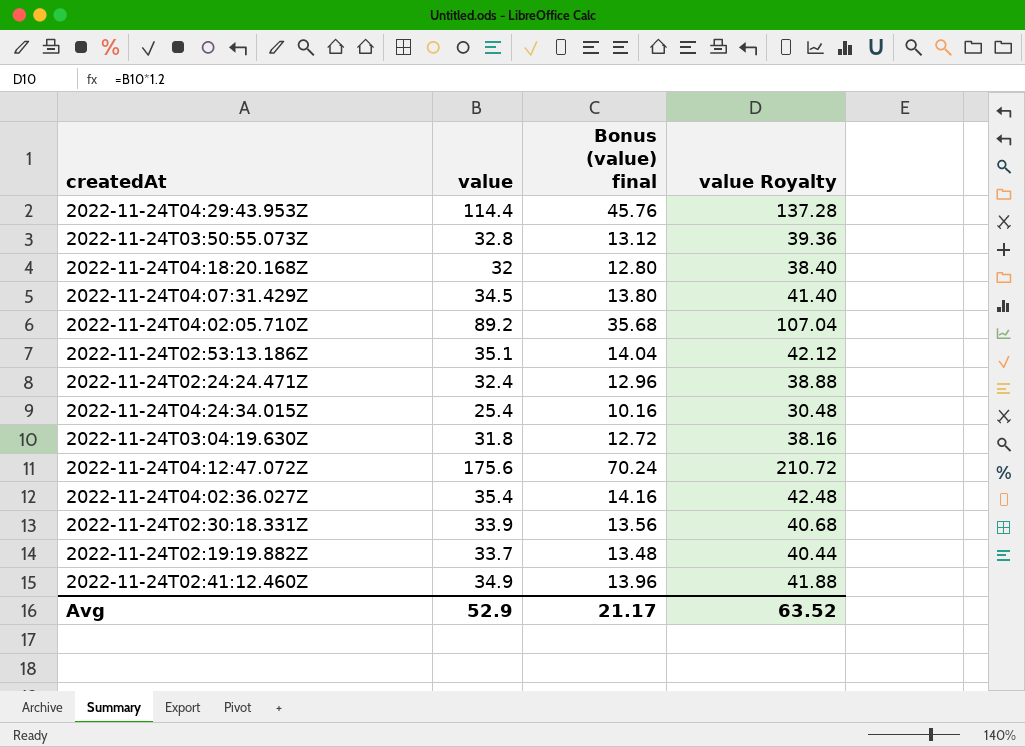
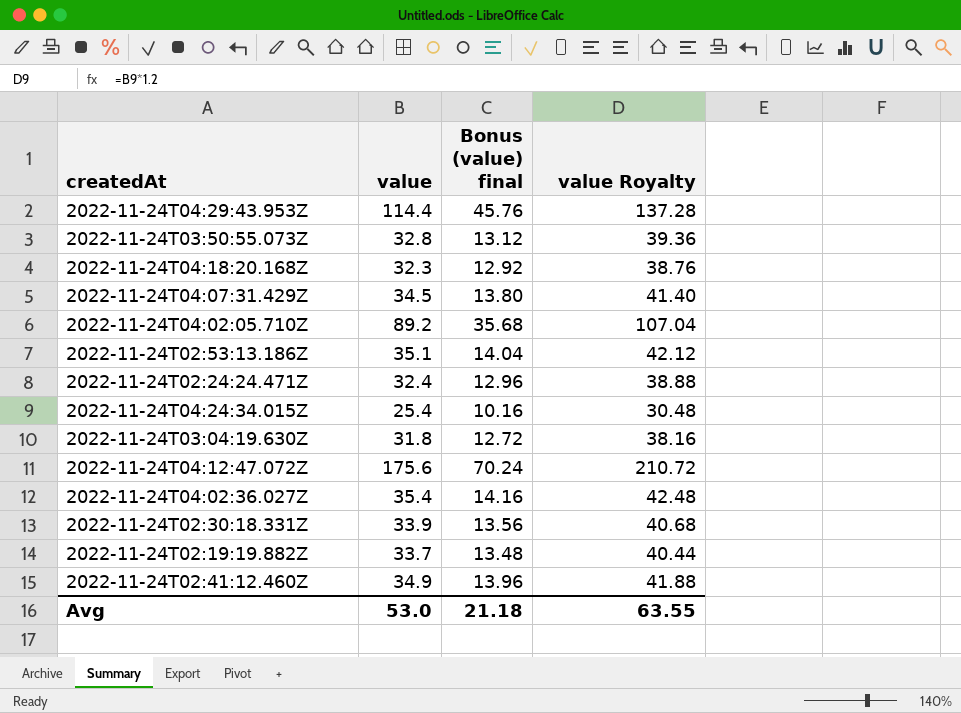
2022-11-24T04:18:20.168Z | value: 32 -> 32.3
2022-11-24T04:18:20.168Z | Bonus (value) final: 12.80 -> 12.92
2022-11-24T04:18:20.168Z | value Royalty: 38.40 -> 38.76
Avg | value: 52.9 -> 53.0
Avg | Bonus (value) final: 21.17 -> 21.18
Avg | value Royalty: 63.52 -> 63.55

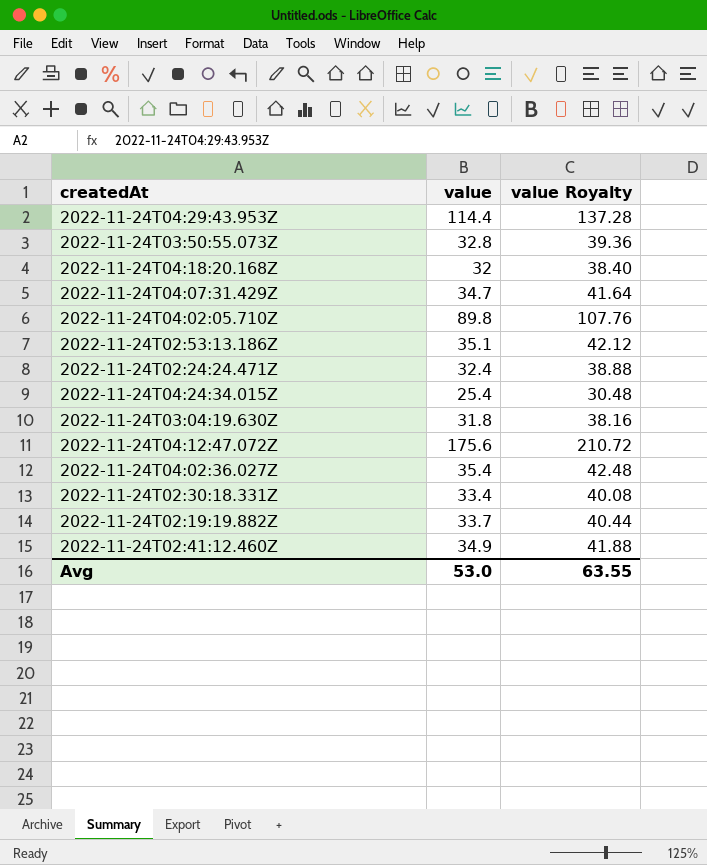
column Bonus (value) final | formula: [value] * 0.4 -> none
2022-11-24T04:18:20.168Z | value: 32.3 -> 32
2022-11-24T04:18:20.168Z | value Royalty: 38.76 -> 38.40
2022-11-24T04:07:31.429Z | value: 34.5 -> 34.7
2022-11-24T04:07:31.429Z | value Royalty: 41.40 -> 41.64
2022-11-24T04:02:05.710Z | value: 89.2 -> 89.8
2022-11-24T04:02:05.710Z | value Royalty: 107.04 -> 107.76
2022-11-24T02:30:18.331Z | value: 33.9 -> 33.4
2022-11-24T02:30:18.331Z | value Royalty: 40.68 -> 40.08

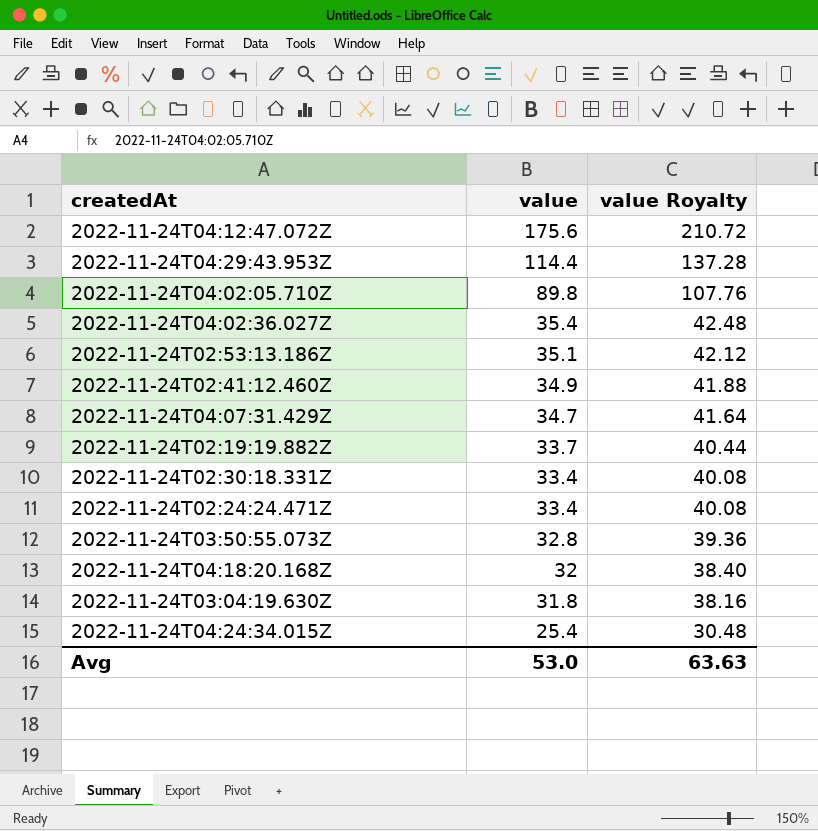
row order: none -> value descending
2022-11-24T02:24:24.471Z | value: 32.4 -> 33.4
2022-11-24T02:24:24.471Z | value Royalty: 38.88 -> 40.08
Avg | value Royalty: 63.55 -> 63.63

